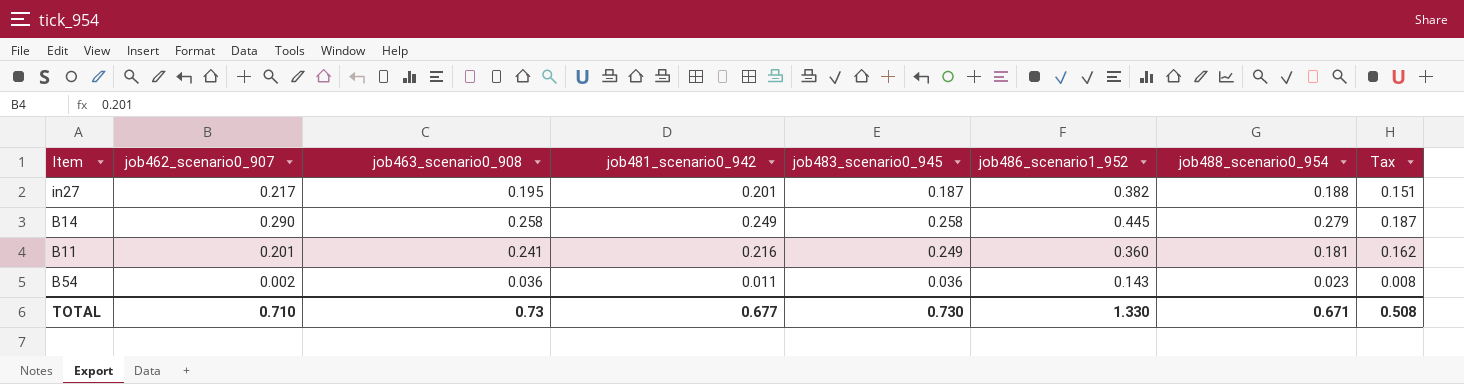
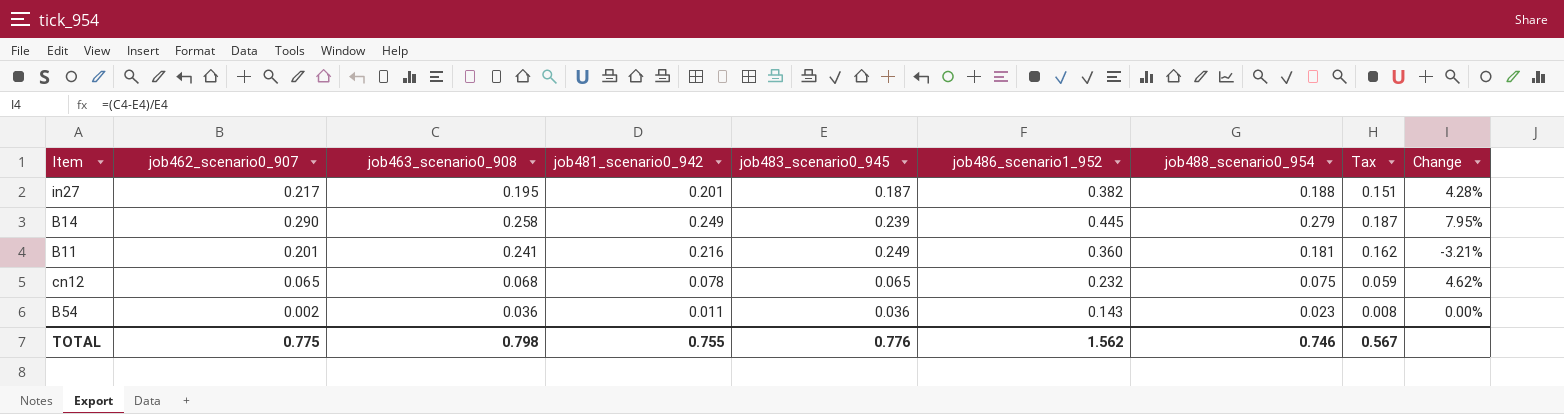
column Change | formula: none -> ([job463_scenario0_908] - [job483_scenario0_945]) / [job483_scenario0_945]
B14 | job483_scenario0_945: 0.258 -> 0.239
row cn12: none -> 0.065 | 0.068 | 0.078 | 0.065 | 0.232 | 0.075 | 0.059 | 4.62%
TOTAL | job462_scenario0_907: 0.710 -> 0.775
TOTAL | job463_scenario0_908: 0.73 -> 0.798
TOTAL | job481_scenario0_942: 0.677 -> 0.755
TOTAL | job483_scenario0_945: 0.730 -> 0.776
TOTAL | job486_scenario1_952: 1.330 -> 1.562
TOTAL | job488_scenario0_954: 0.671 -> 0.746
TOTAL | Tax: 0.508 -> 0.567

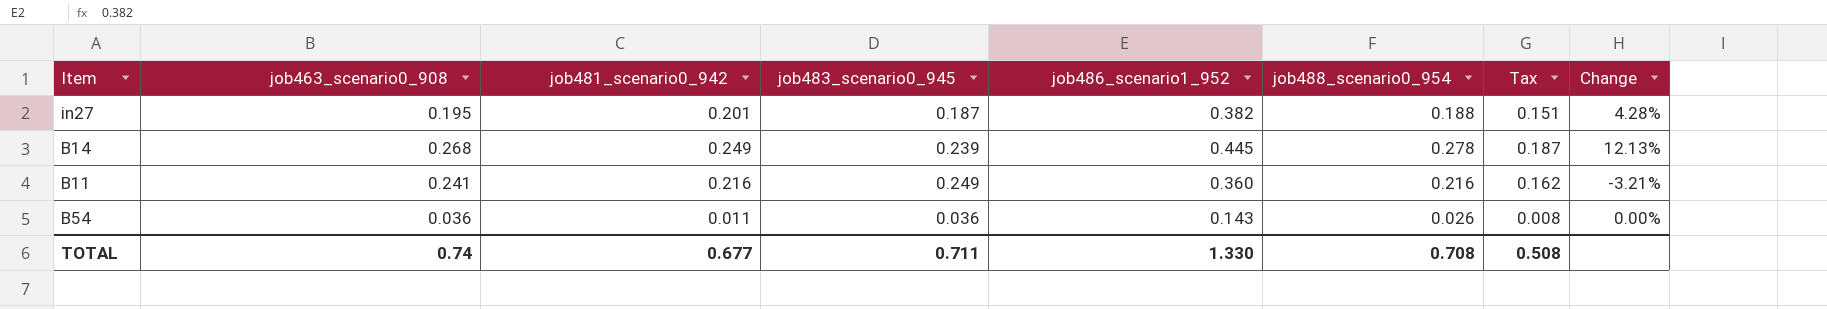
column job462_scenario0_907 | position: 2 -> none
row cn12: 0.065 | 0.068 | 0.078 | 0.065 | 0.232 | 0.075 | 0.059 | 4.62% -> none
B14 | job463_scenario0_908: 0.258 -> 0.268
B14 | job488_scenario0_954: 0.279 -> 0.278
B14 | Change: 7.95% -> 12.13%
B11 | job488_scenario0_954: 0.181 -> 0.216
B54 | job488_scenario0_954: 0.023 -> 0.026
TOTAL | job463_scenario0_908: 0.798 -> 0.74
TOTAL | job481_scenario0_942: 0.755 -> 0.677
TOTAL | job483_scenario0_945: 0.776 -> 0.711
TOTAL | job486_scenario1_952: 1.562 -> 1.330
TOTAL | job488_scenario0_954: 0.746 -> 0.708
TOTAL | Tax: 0.567 -> 0.508

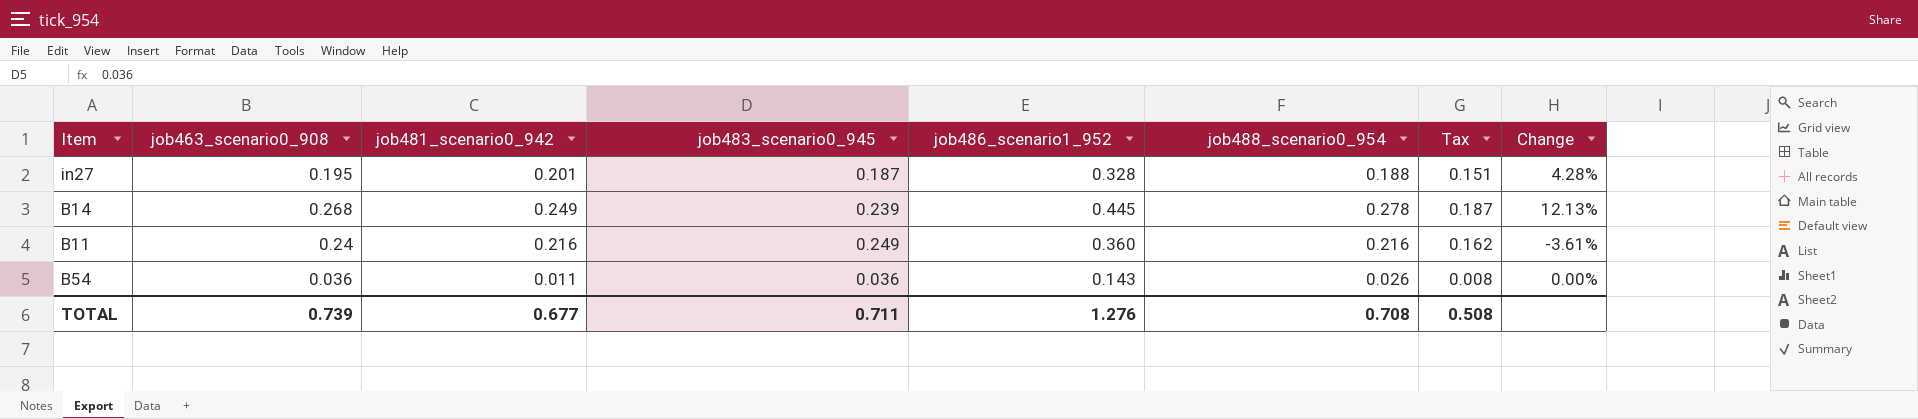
in27 | job486_scenario1_952: 0.382 -> 0.328
B11 | job463_scenario0_908: 0.241 -> 0.24
B11 | Change: -3.21% -> -3.61%
TOTAL | job463_scenario0_908: 0.74 -> 0.739
TOTAL | job486_scenario1_952: 1.330 -> 1.276

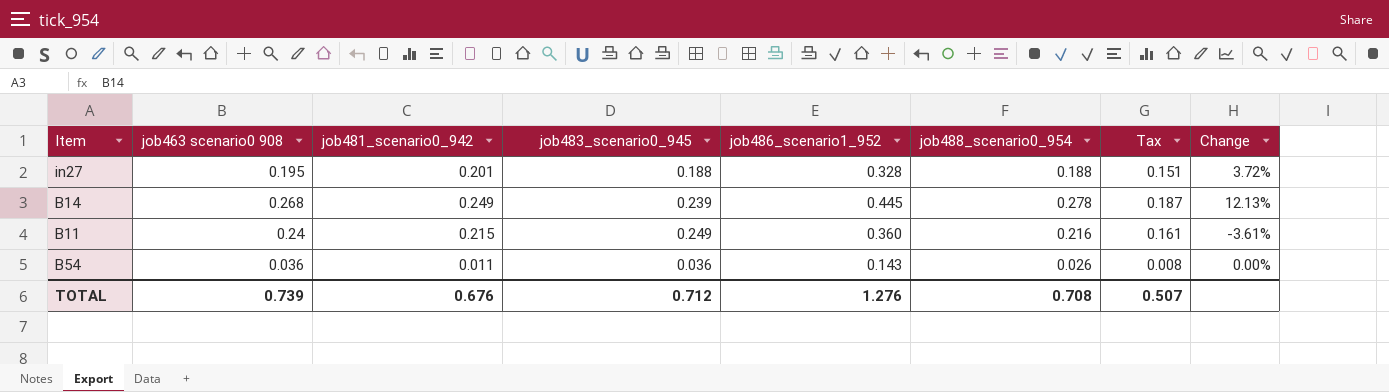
column name: job463_scenario0_908 -> job463 scenario0 908
in27 | job483_scenario0_945: 0.187 -> 0.188
in27 | Change: 4.28% -> 3.72%
B11 | job481_scenario0_942: 0.216 -> 0.215
B11 | Tax: 0.162 -> 0.161
TOTAL | job481_scenario0_942: 0.677 -> 0.676
TOTAL | job483_scenario0_945: 0.711 -> 0.712
TOTAL | Tax: 0.508 -> 0.507

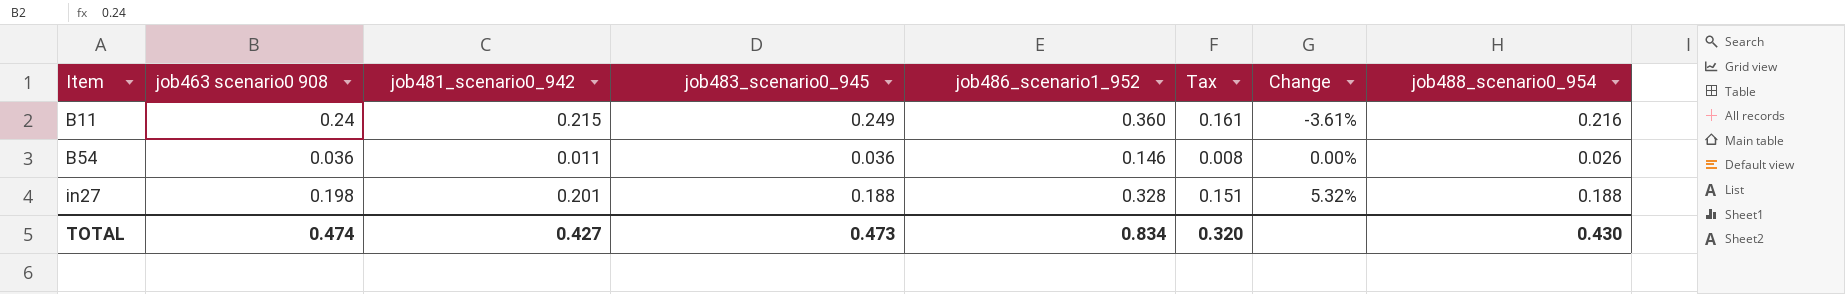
row order: none -> Item ascending
column job488_scenario0_954 | position: 6 -> 8
row B14: 0.268 | 0.249 | 0.239 | 0.445 | 0.278 | 0.187 | 12.13% -> none
B54 | job486_scenario1_952: 0.143 -> 0.146
in27 | job463 scenario0 908: 0.195 -> 0.198
in27 | Change: 3.72% -> 5.32%
TOTAL | job463 scenario0 908: 0.739 -> 0.474
TOTAL | job481_scenario0_942: 0.676 -> 0.427
TOTAL | job483_scenario0_945: 0.712 -> 0.473
TOTAL | job486_scenario1_952: 1.276 -> 0.834
TOTAL | Tax: 0.507 -> 0.320
TOTAL | job488_scenario0_954: 0.708 -> 0.430

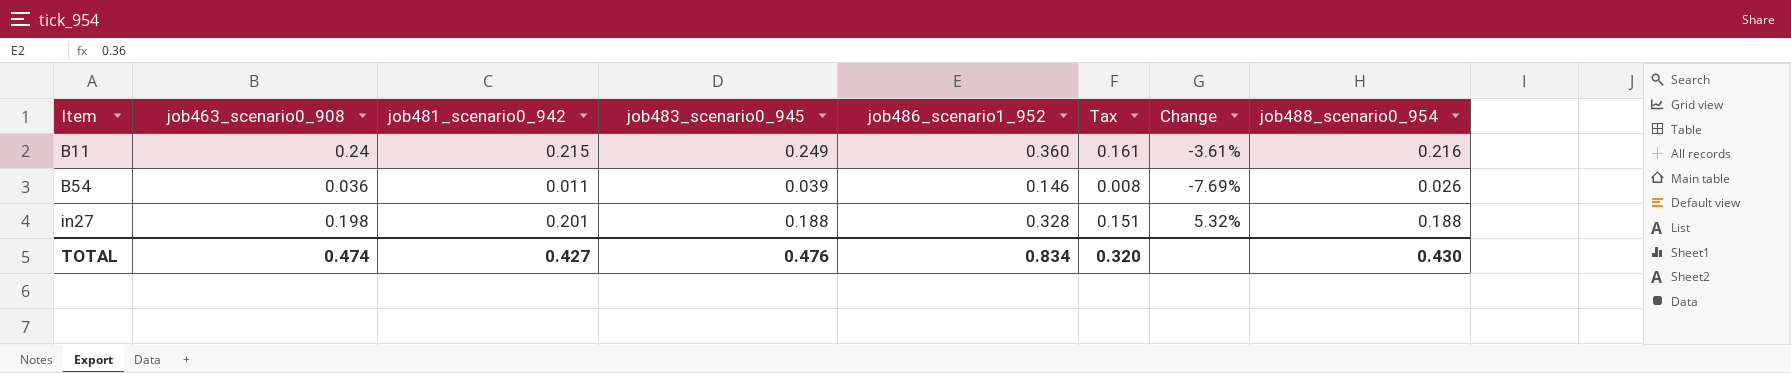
column name: job463 scenario0 908 -> job463_scenario0_908
B54 | job483_scenario0_945: 0.036 -> 0.039
B54 | Change: 0.00% -> -7.69%
TOTAL | job483_scenario0_945: 0.473 -> 0.476

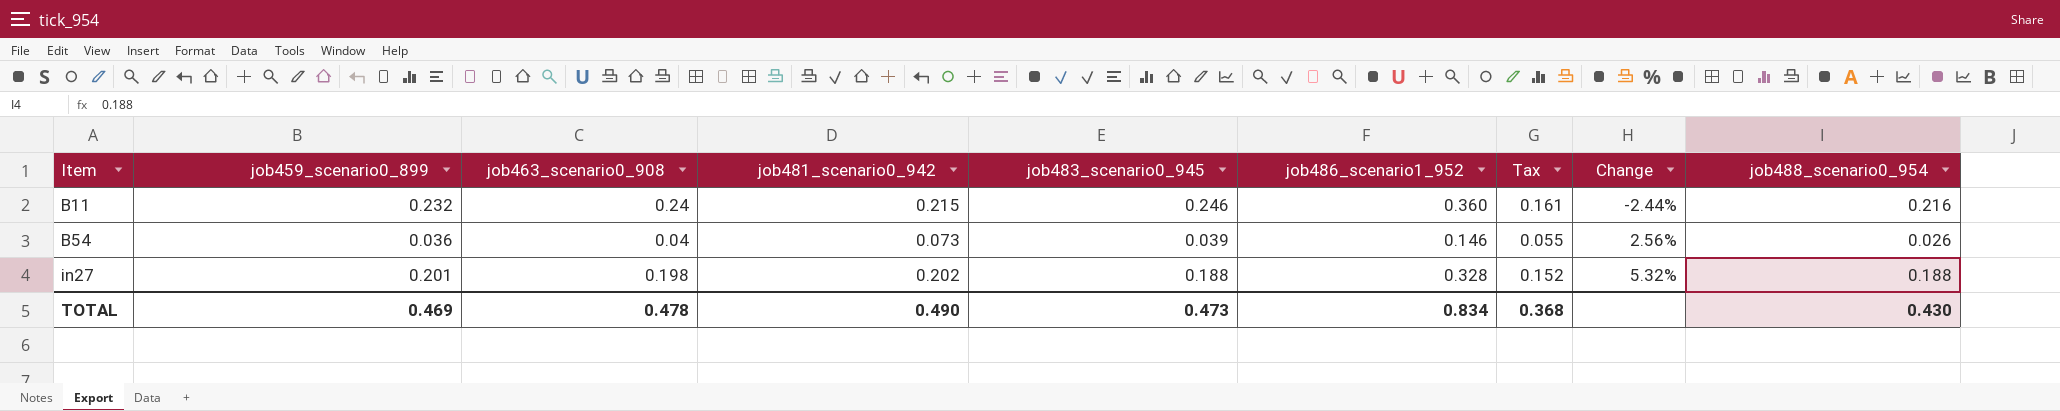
column job459_scenario0_899 | position: none -> 2
B11 | job483_scenario0_945: 0.249 -> 0.246
B11 | Change: -3.61% -> -2.44%
B54 | job463_scenario0_908: 0.036 -> 0.04
B54 | job481_scenario0_942: 0.011 -> 0.073
B54 | Tax: 0.008 -> 0.055
B54 | Change: -7.69% -> 2.56%
in27 | job481_scenario0_942: 0.201 -> 0.202
in27 | Tax: 0.151 -> 0.152
TOTAL | job463_scenario0_908: 0.474 -> 0.478
TOTAL | job481_scenario0_942: 0.427 -> 0.490
TOTAL | job483_scenario0_945: 0.476 -> 0.473
TOTAL | Tax: 0.320 -> 0.368

